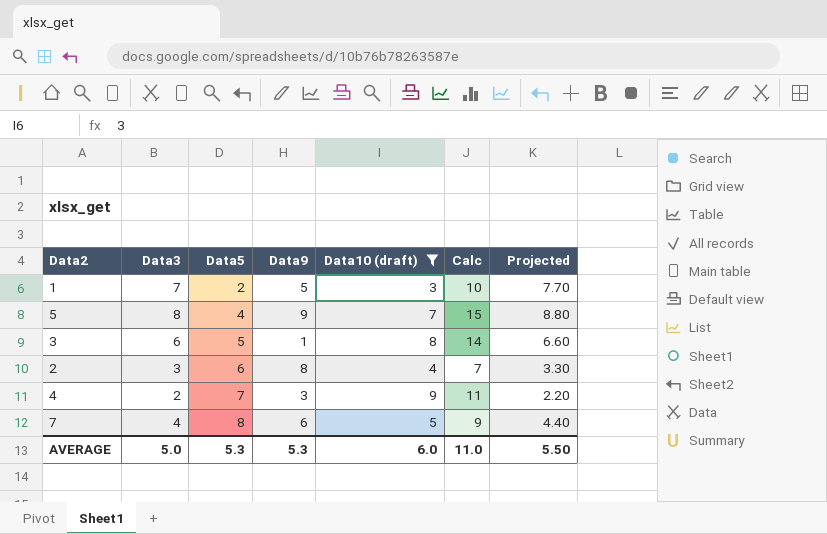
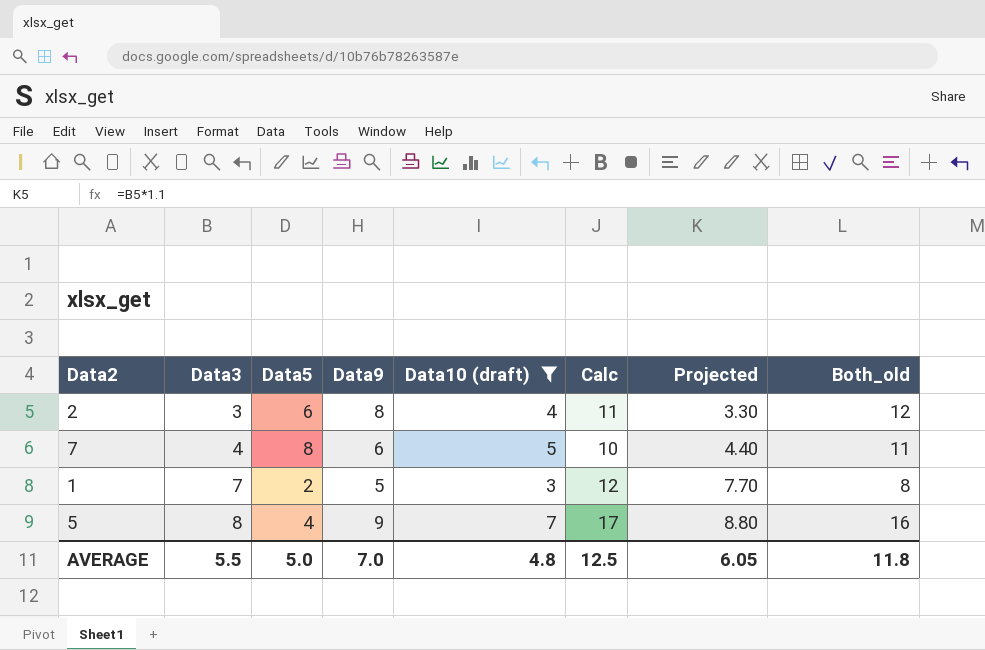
row order: Data5 ascending -> Data3 ascending
column Calc | formula: [Data3] + [Data10 (draft)] -> [Data3] + [Data9]
column Both_old | formula: none -> [Data9] + [Data10 (draft)]
row 3: 6 | 5 | 1 | 8 | 14 | 6.60 -> none
row 4: 2 | 7 | 3 | 9 | 11 | 2.20 -> none
AVERAGE | Data3: 5.0 -> 5.5
AVERAGE | Data5: 5.3 -> 5.0
AVERAGE | Data9: 5.3 -> 7.0
AVERAGE | Data10 (draft): 6.0 -> 4.8
AVERAGE | Calc: 11.0 -> 12.5
AVERAGE | Projected: 5.50 -> 6.05

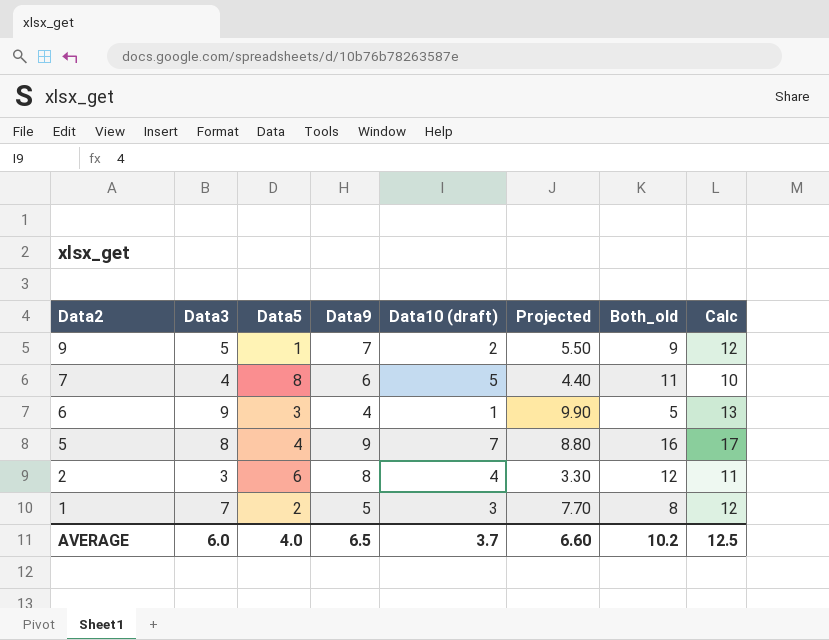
filter: Data10 (draft) >= 3 -> none
row order: Data3 ascending -> Data2 descending
column Calc | position: 6 -> 8
AVERAGE | Data3: 5.5 -> 6.0
AVERAGE | Data5: 5.0 -> 4.0
AVERAGE | Data9: 7.0 -> 6.5
AVERAGE | Data10 (draft): 4.8 -> 3.7
AVERAGE | Projected: 6.05 -> 6.60
AVERAGE | Both_old: 11.8 -> 10.2

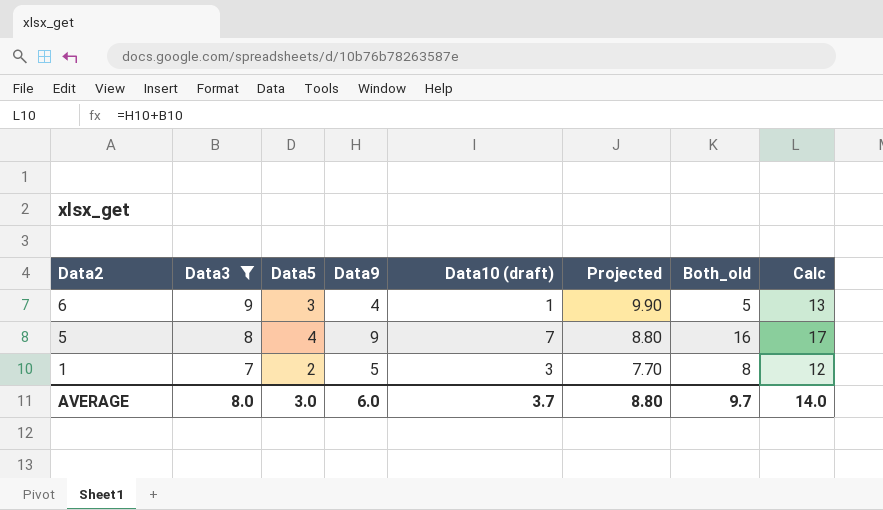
filter: none -> Data3 >= 7
AVERAGE | Data3: 6.0 -> 8.0
AVERAGE | Data5: 4.0 -> 3.0
AVERAGE | Data9: 6.5 -> 6.0
AVERAGE | Projected: 6.60 -> 8.80
AVERAGE | Both_old: 10.2 -> 9.7
AVERAGE | Calc: 12.5 -> 14.0

